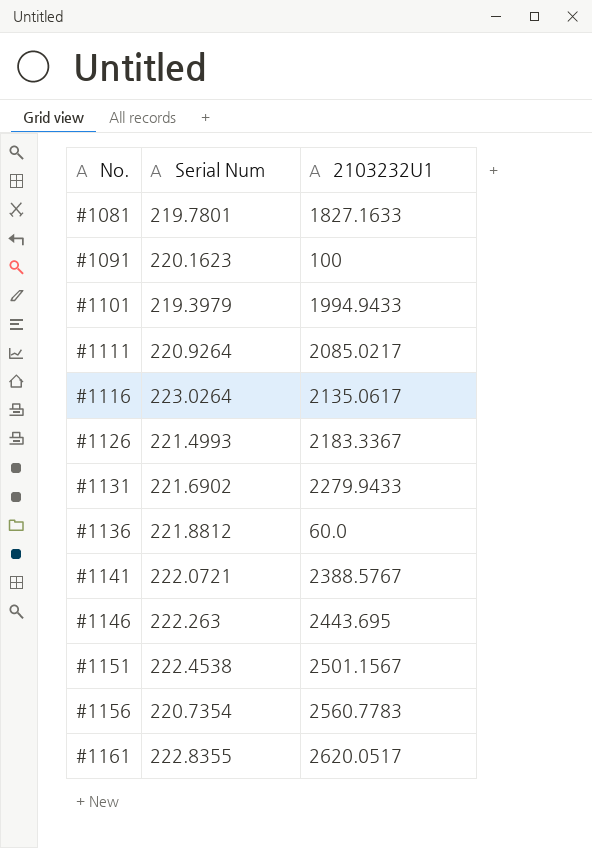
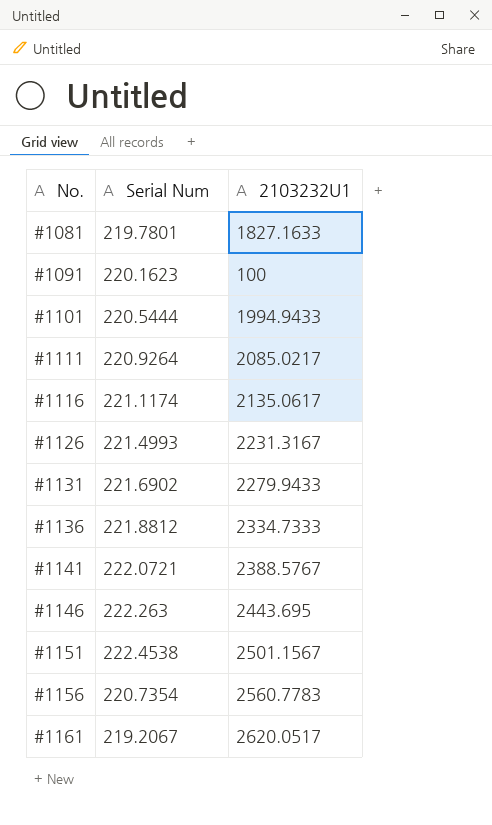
#1101 | Serial Num: 219.3979 -> 220.5444
#1116 | Serial Num: 223.0264 -> 221.1174
#1126 | 2103232U1: 2183.3367 -> 2231.3167
#1136 | 2103232U1: 60.0 -> 2334.7333
#1161 | Serial Num: 222.8355 -> 219.2067

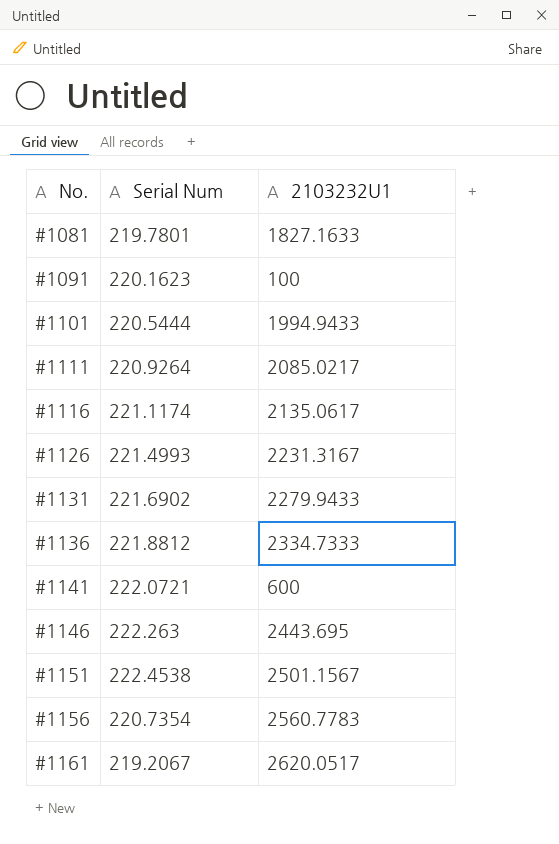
#1141 | 2103232U1: 2388.5767 -> 600

